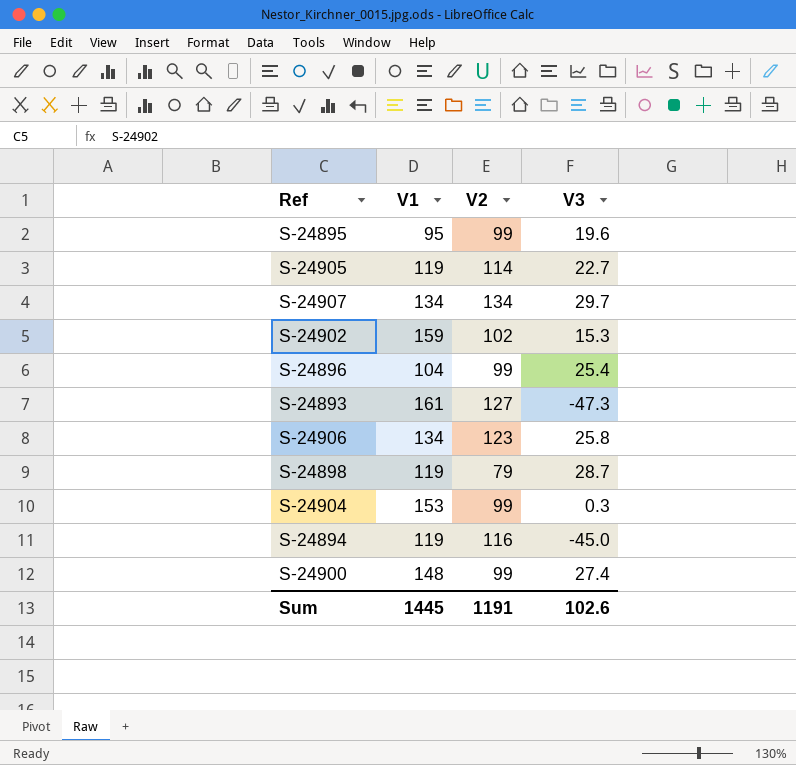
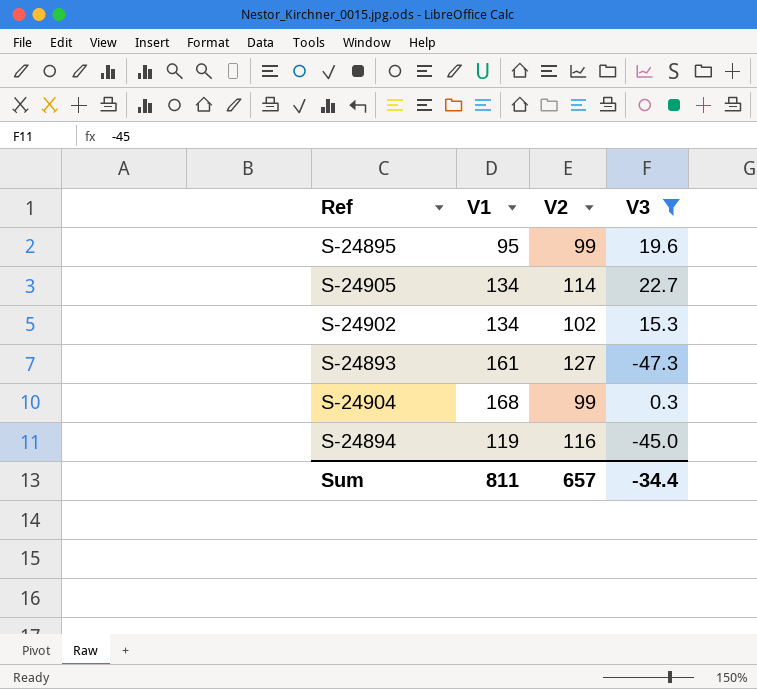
filter: none -> V3 <= 22.7
S-24905 | V1: 119 -> 134
S-24902 | V1: 159 -> 134
S-24904 | V1: 153 -> 168
Sum | V1: 1445 -> 811
Sum | V2: 1191 -> 657
Sum | V3: 102.6 -> -34.4

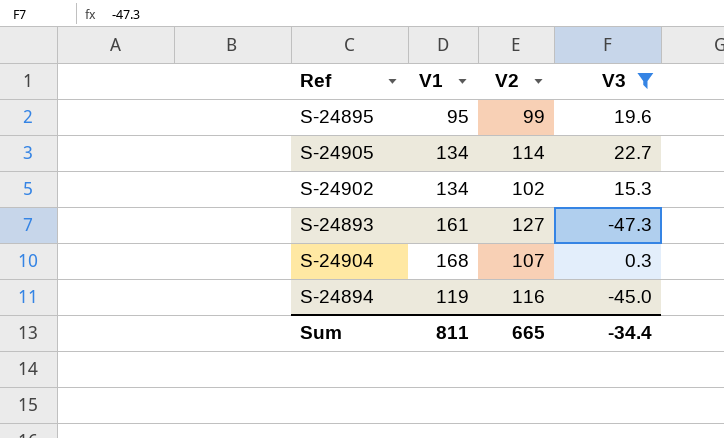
S-24904 | V2: 99 -> 107
Sum | V2: 657 -> 665

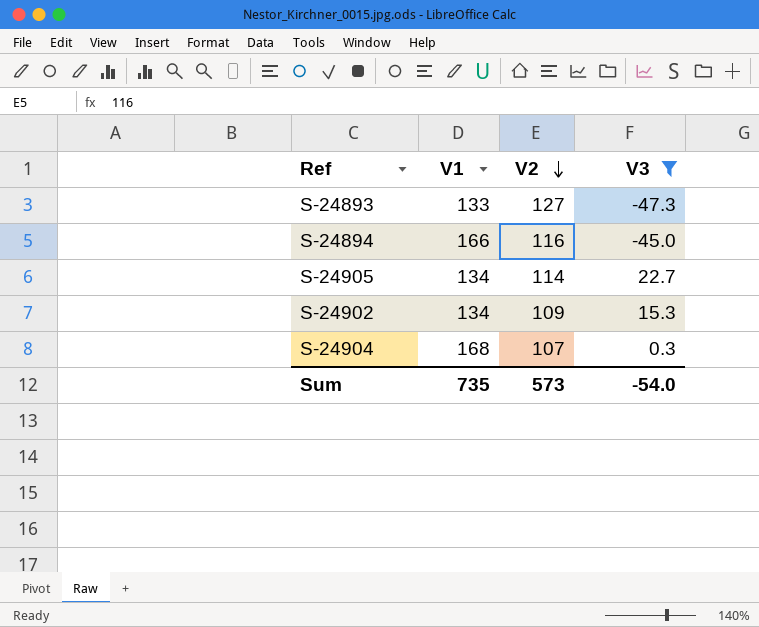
row order: none -> V2 descending
row S-24895: 95 | 99 | 19.6 -> none
S-24893 | V1: 161 -> 133
S-24894 | V1: 119 -> 166
S-24902 | V2: 102 -> 109
Sum | V1: 811 -> 735
Sum | V2: 665 -> 573
Sum | V3: -34.4 -> -54.0

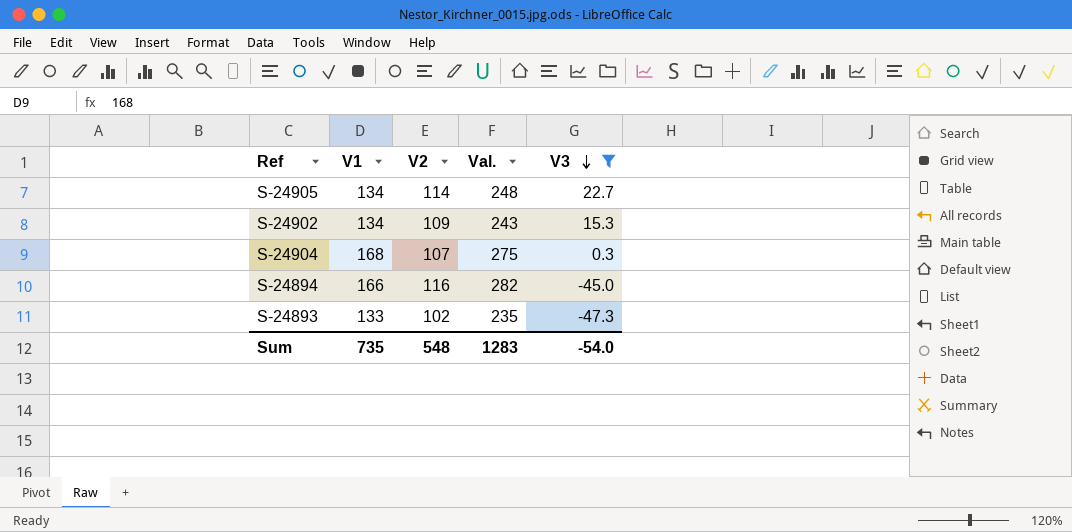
row order: V2 descending -> V3 descending
column Val. | formula: none -> [V1] + [V2]
S-24893 | V2: 127 -> 102
Sum | V2: 573 -> 548

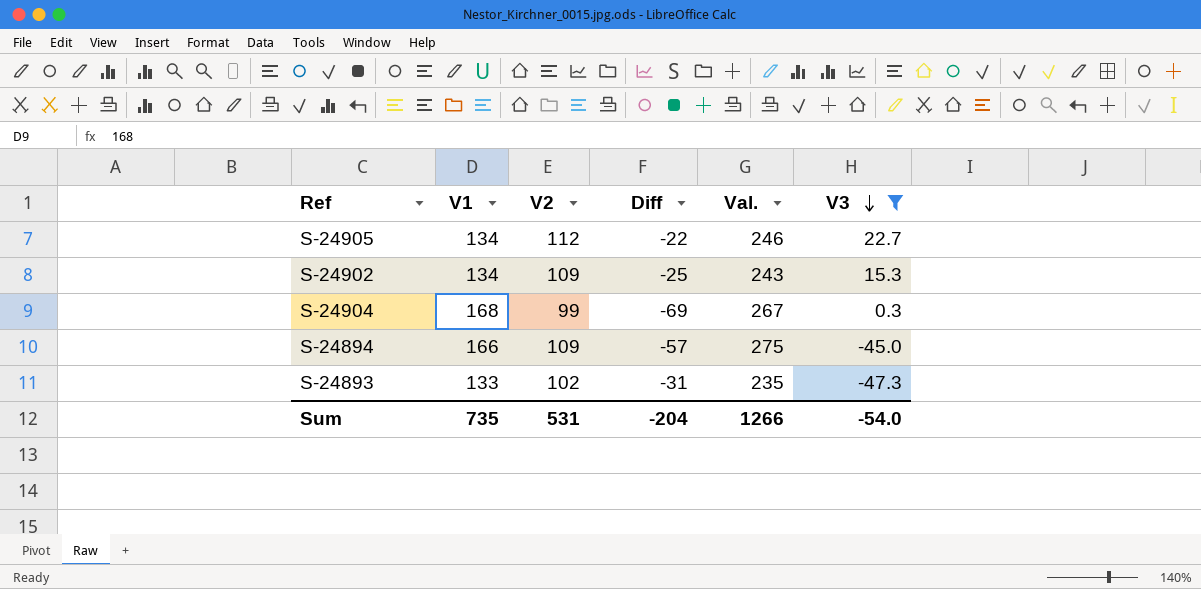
column Diff | formula: none -> [V2] - [V1]
S-24905 | V2: 114 -> 112
S-24905 | Val.: 248 -> 246
S-24904 | V2: 107 -> 99
S-24904 | Val.: 275 -> 267
S-24894 | V2: 116 -> 109
S-24894 | Val.: 282 -> 275
Sum | V2: 548 -> 531
Sum | Val.: 1283 -> 1266

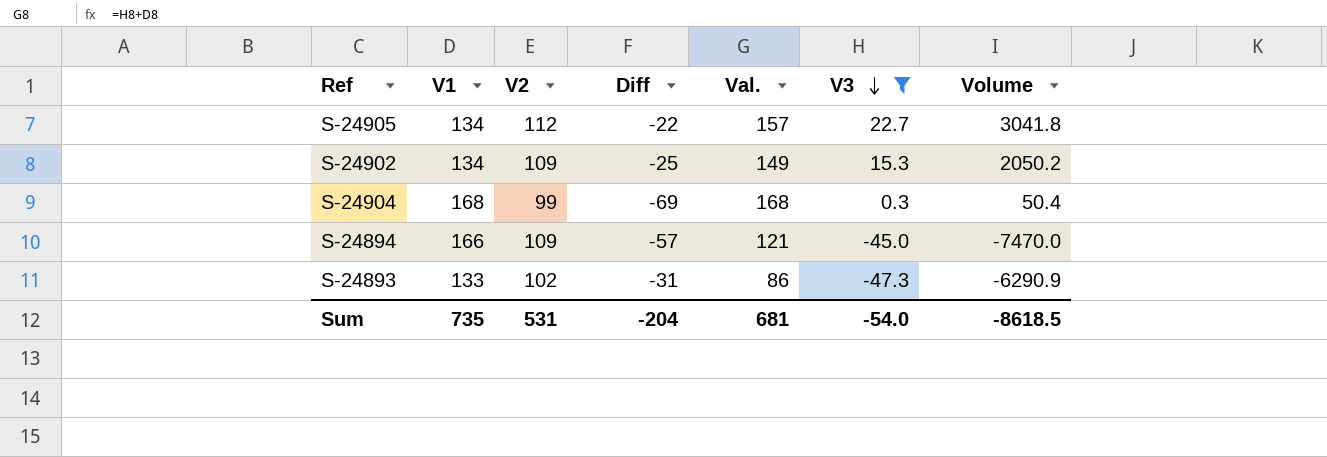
column Val. | formula: [V1] + [V2] -> [V1] + [V3]
column Volume | formula: none -> [V1] * [V3]
Sum | Val.: 1266 -> 681

